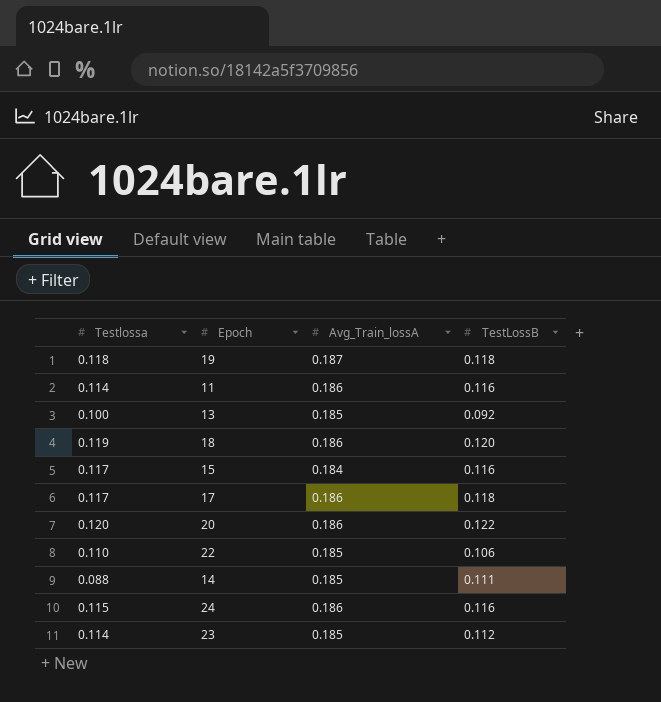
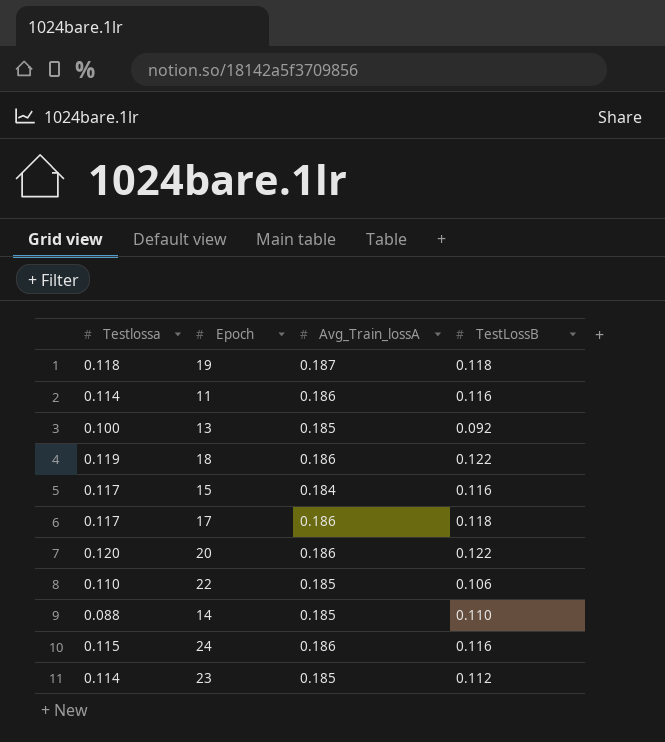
18 | TestLossB: 0.120 -> 0.122
14 | TestLossB: 0.111 -> 0.110

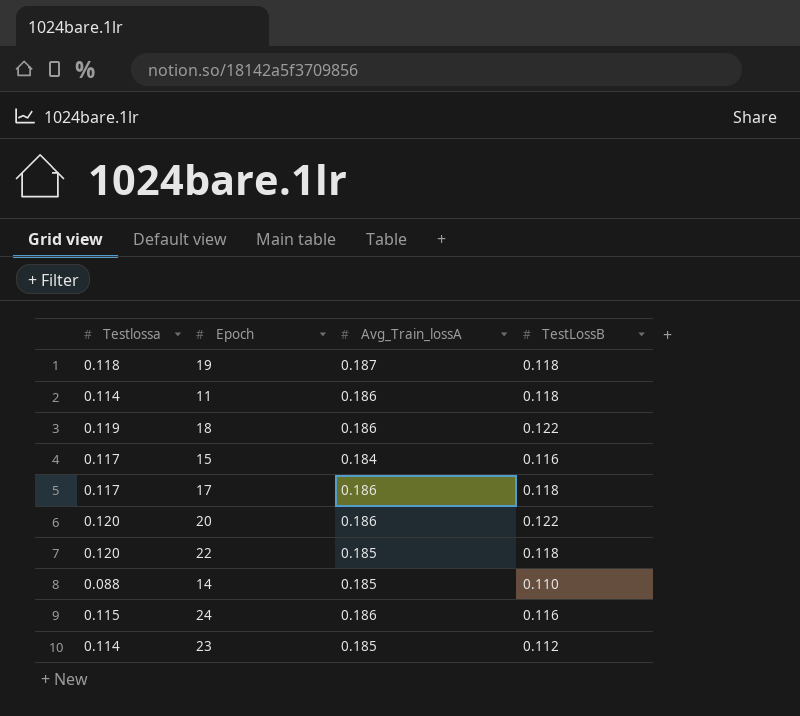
row 13: 0.100 | 0.185 | 0.092 -> none
11 | TestLossB: 0.116 -> 0.118
22 | Testlossa: 0.110 -> 0.120
22 | TestLossB: 0.106 -> 0.118

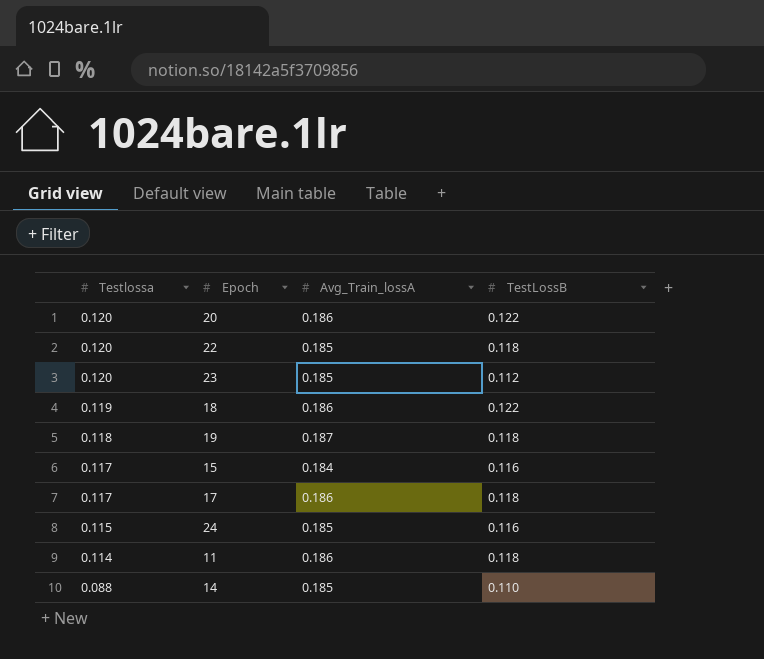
row order: none -> Testlossa descending
23 | Testlossa: 0.114 -> 0.120
24 | Avg_Train_lossA: 0.186 -> 0.185

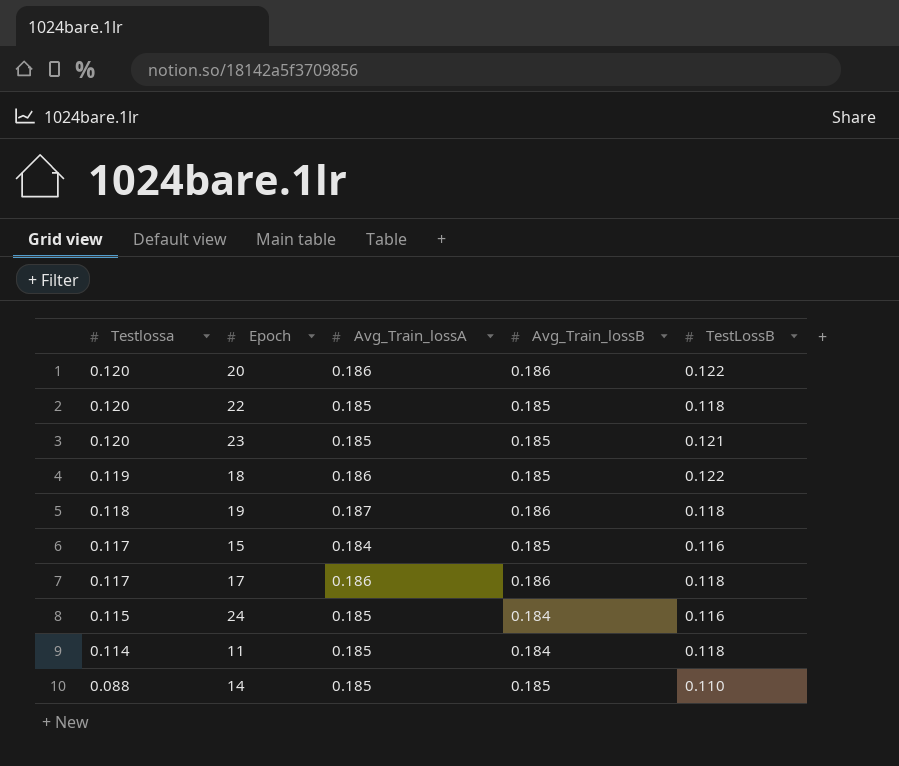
column Avg_Train_lossB | position: none -> 4
23 | TestLossB: 0.112 -> 0.121
11 | Avg_Train_lossA: 0.186 -> 0.185

